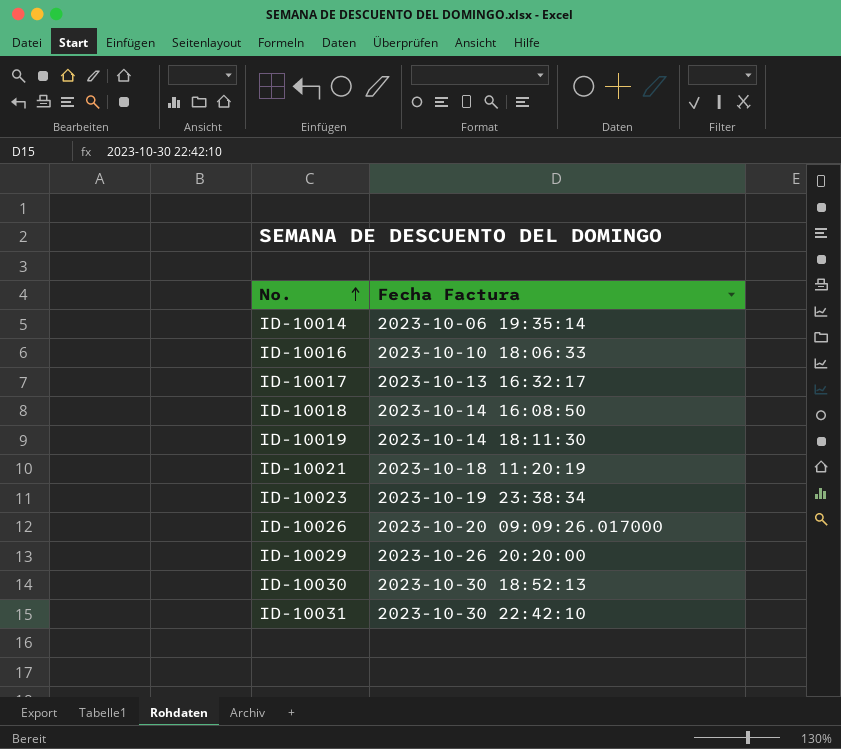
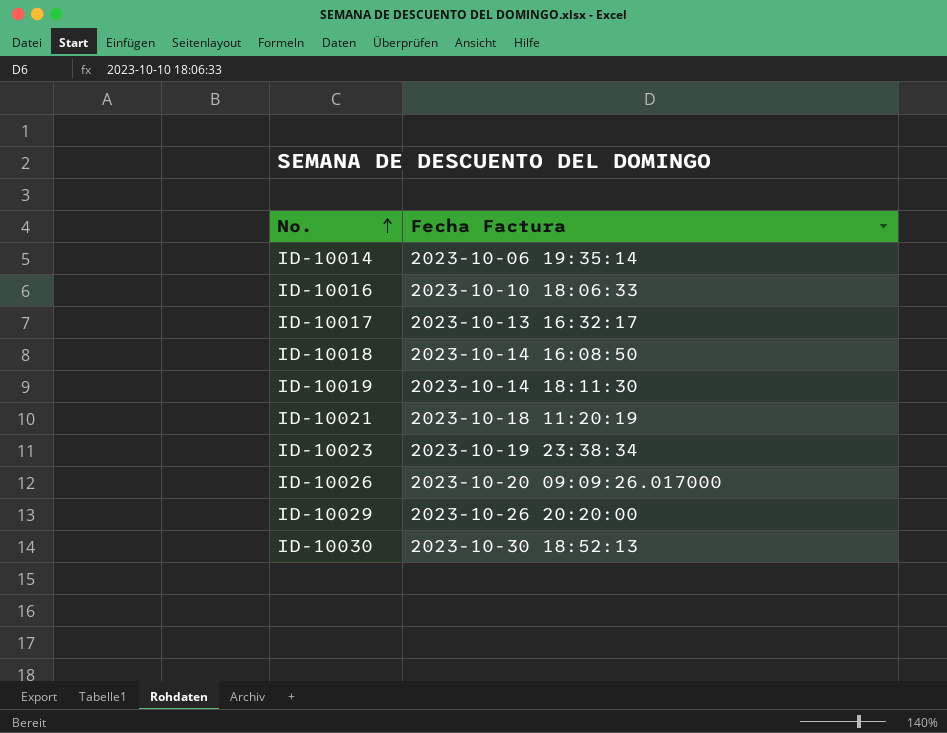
row ID-10031: 2023-10-30 22:42:10 -> none

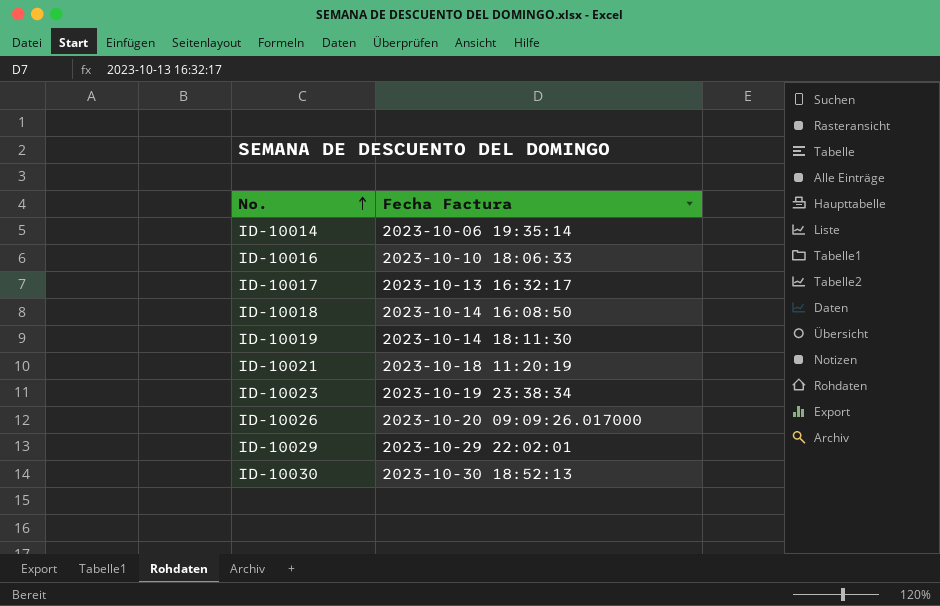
ID-10029 | Fecha Factura: 2023-10-26 20:20:00 -> 2023-10-29 22:02:01

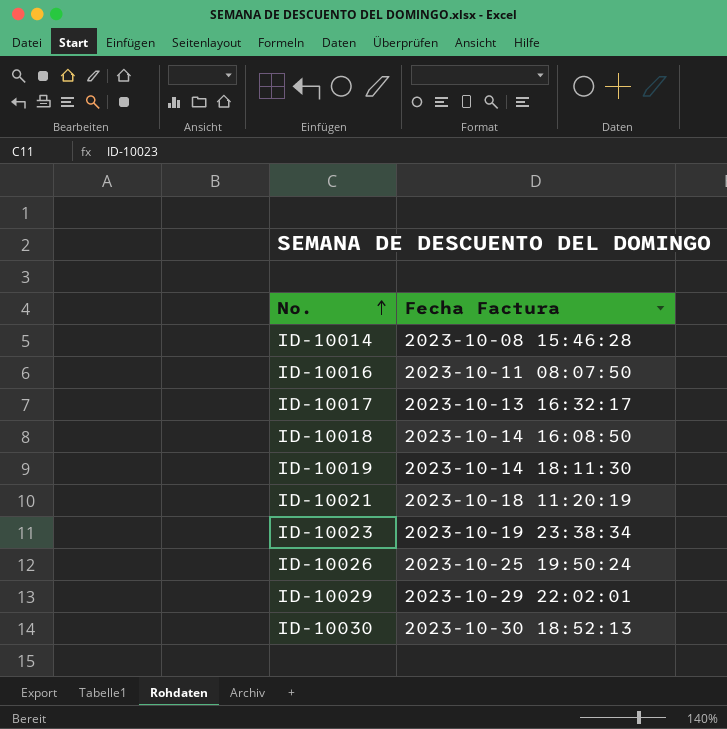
ID-10014 | Fecha Factura: 2023-10-06 19:35:14 -> 2023-10-08 15:46:28
ID-10016 | Fecha Factura: 2023-10-10 18:06:33 -> 2023-10-11 08:07:50
ID-10026 | Fecha Factura: 2023-10-20 09:09:26.017000 -> 2023-10-25 19:50:24

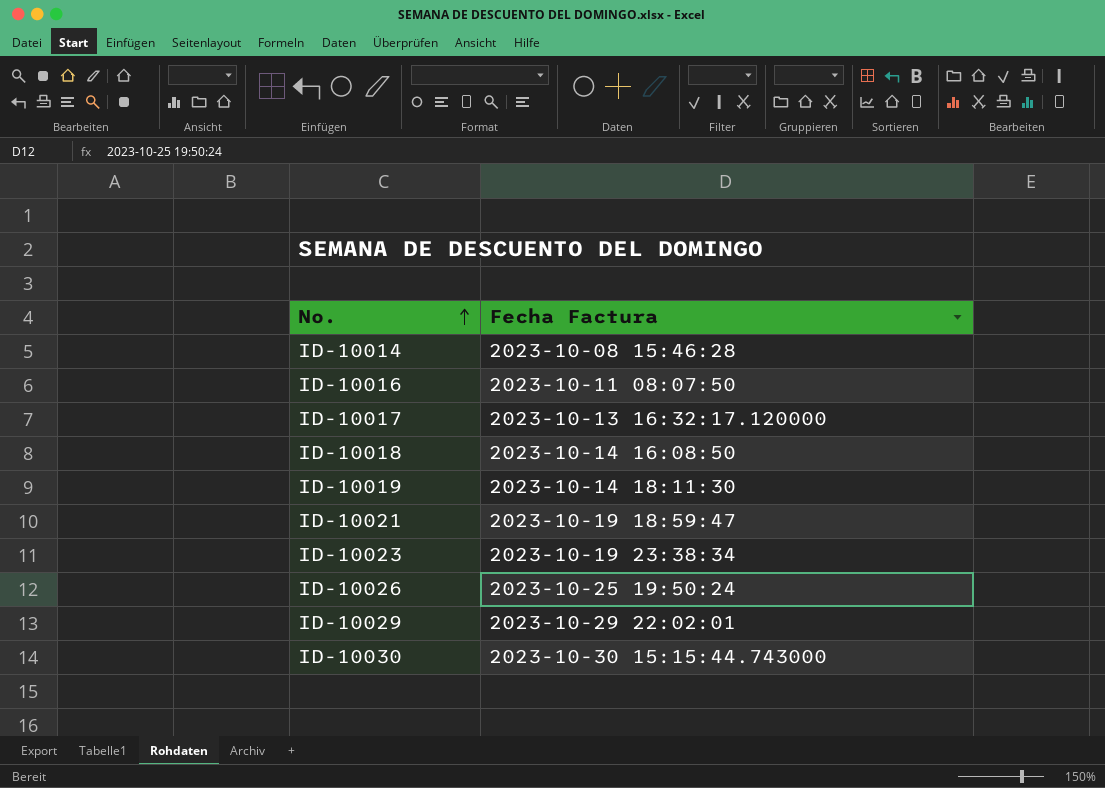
ID-10017 | Fecha Factura: 2023-10-13 16:32:17 -> 2023-10-13 16:32:17.120000
ID-10021 | Fecha Factura: 2023-10-18 11:20:19 -> 2023-10-19 18:59:47
ID-10030 | Fecha Factura: 2023-10-30 18:52:13 -> 2023-10-30 15:15:44.743000

